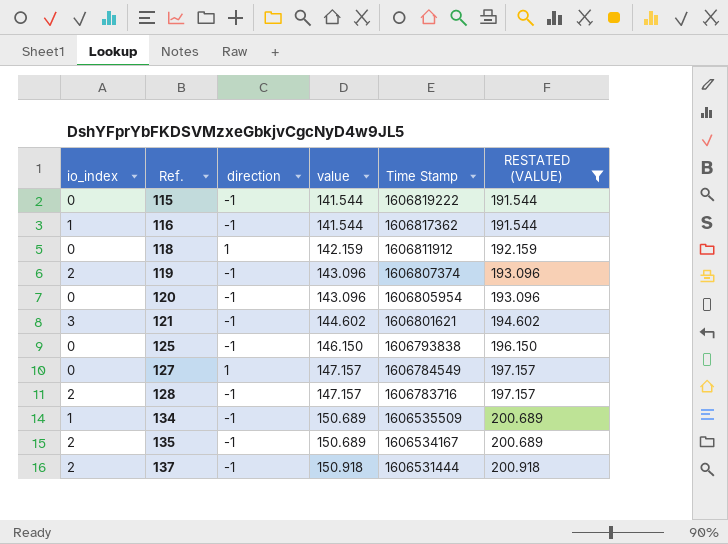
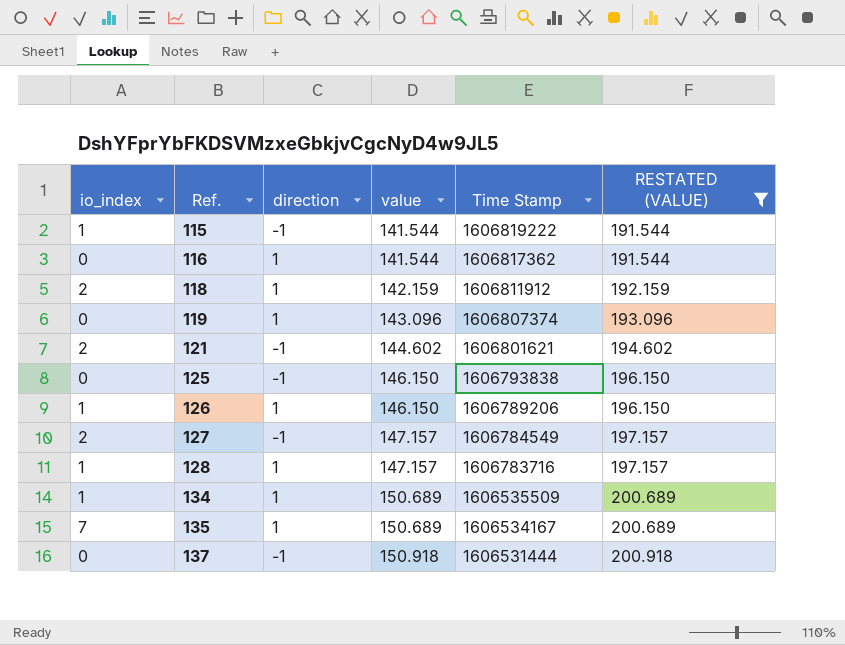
row 120: 0 | -1 | 143.096 | 1606805954 | 193.096 -> none
115 | io_index: 0 -> 1
116 | io_index: 1 -> 0
116 | direction: -1 -> 1
118 | io_index: 0 -> 2
119 | io_index: 2 -> 0
119 | direction: -1 -> 1
121 | io_index: 3 -> 2
row 126: none -> 1 | 1 | 146.150 | 1606789206 | 196.150
127 | io_index: 0 -> 2
127 | direction: 1 -> -1
128 | io_index: 2 -> 1
128 | direction: -1 -> 1
134 | direction: -1 -> 1
135 | io_index: 2 -> 7
135 | direction: -1 -> 1
137 | io_index: 2 -> 0

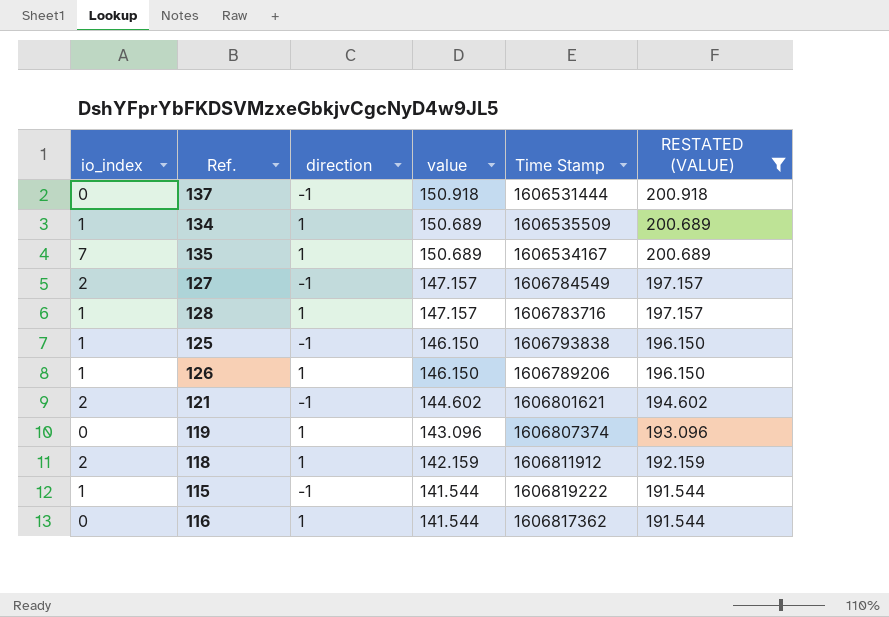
row order: Ref. ascending -> value descending
125 | io_index: 0 -> 1

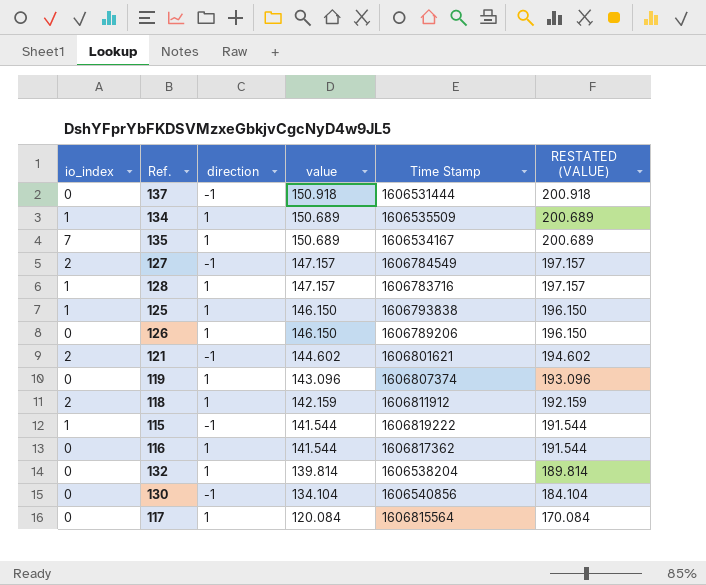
filter: RESTATED (VALUE) >= 191.544 -> none
125 | direction: -1 -> 1
126 | io_index: 1 -> 0

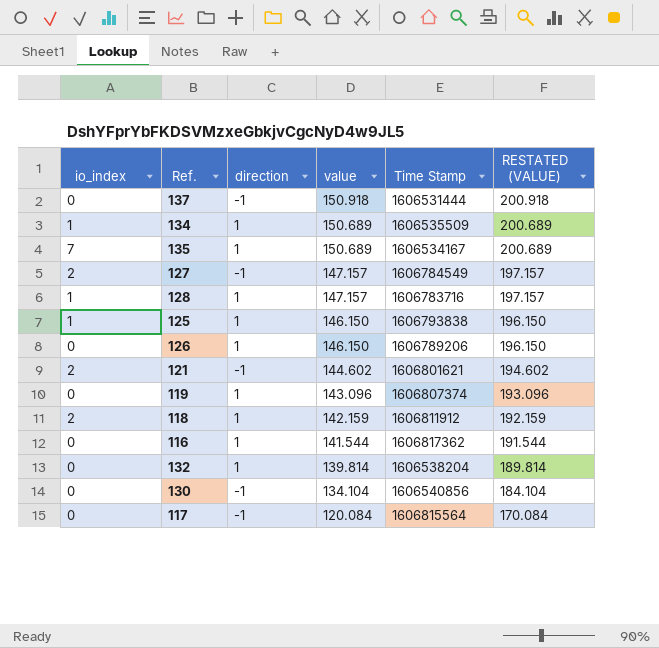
row 115: 1 | -1 | 141.544 | 1606819222 | 191.544 -> none
117 | direction: 1 -> -1

